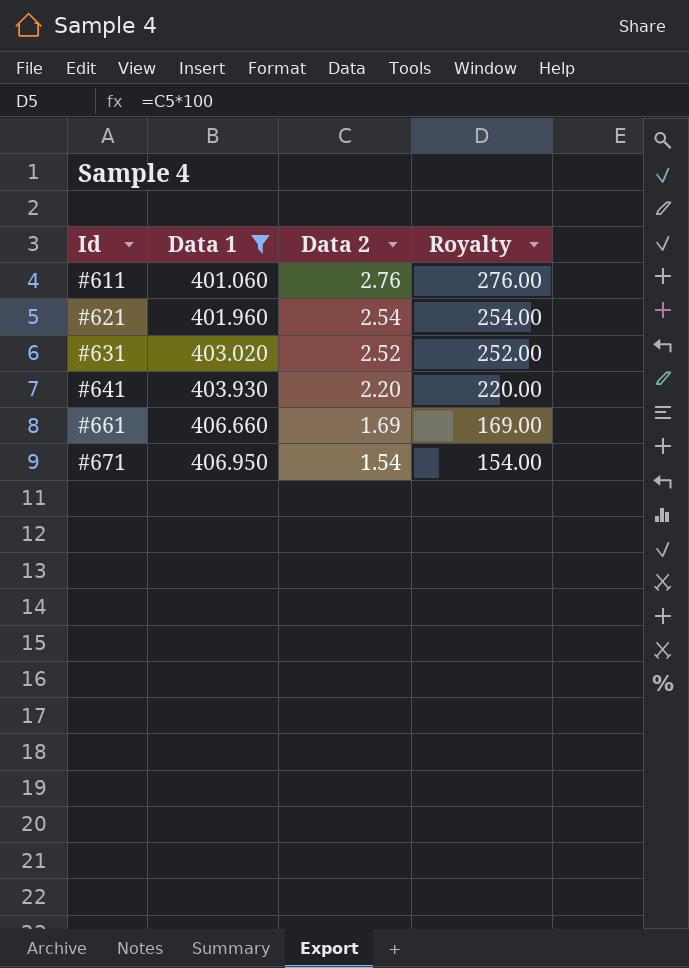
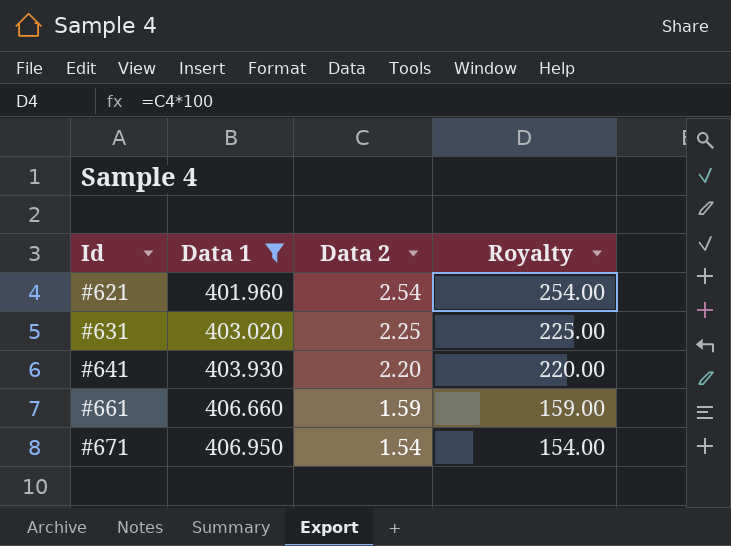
row #611: 401.060 | 2.76 | 276.00 -> none
#631 | Data 2: 2.52 -> 2.25
#631 | Royalty: 252.00 -> 225.00
#661 | Data 2: 1.69 -> 1.59
#661 | Royalty: 169.00 -> 159.00

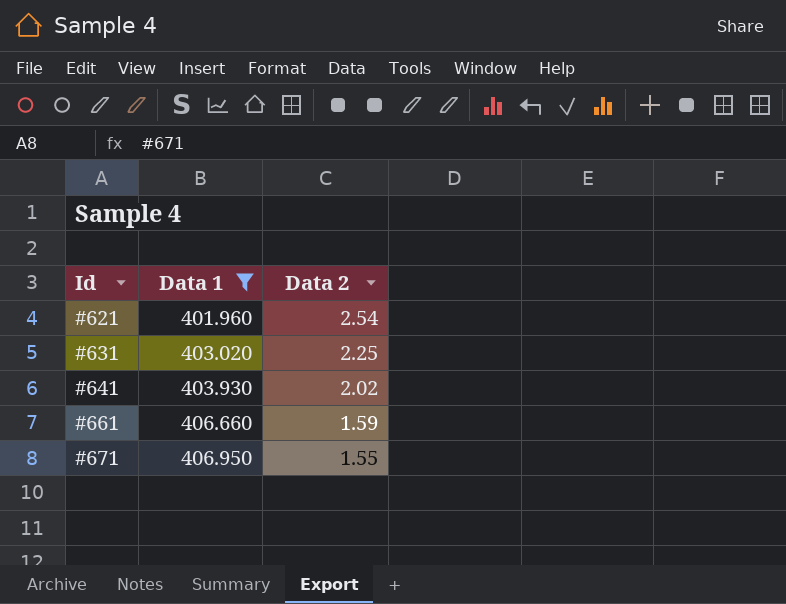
column Royalty | formula: [Data 2] * 100 -> none
#641 | Data 2: 2.20 -> 2.02
#671 | Data 2: 1.54 -> 1.55

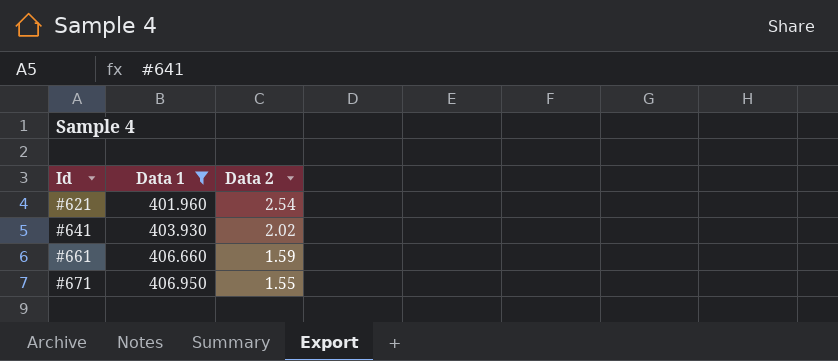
row #631: 403.020 | 2.25 -> none

